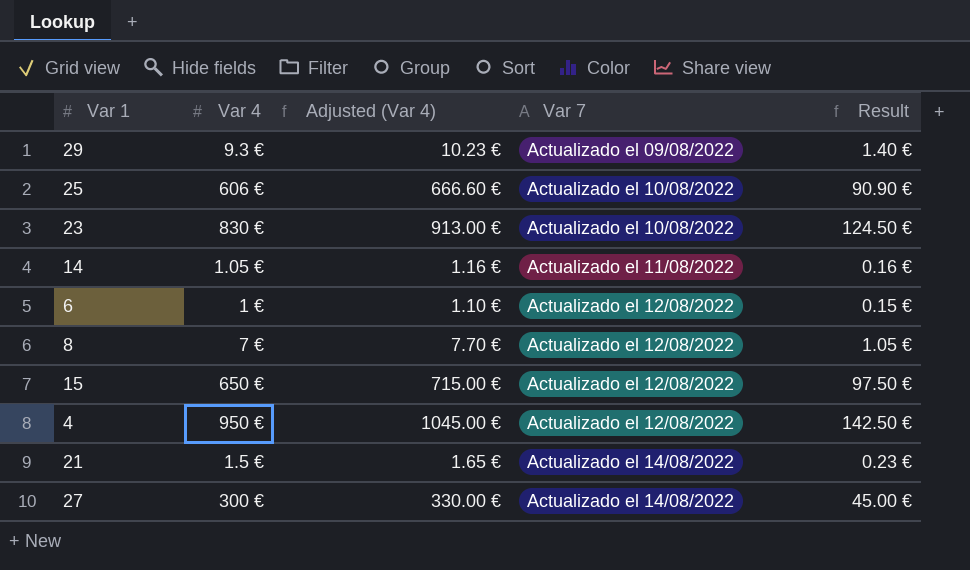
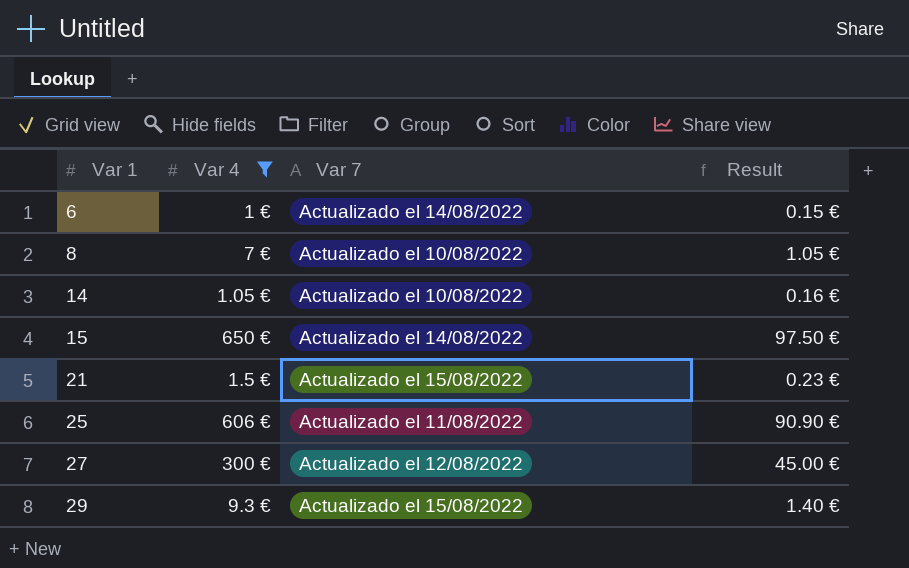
filter: none -> Var 4 <= 650 €
row order: Var 7 ascending -> Var 1 ascending
column Adjusted (Var 4) | formula: [Var 4] * 1.1 -> none
6 | Var 7: Actualizado el 12/08/2022 -> Actualizado el 14/08/2022
8 | Var 7: Actualizado el 12/08/2022 -> Actualizado el 10/08/2022
14 | Var 7: Actualizado el 11/08/2022 -> Actualizado el 10/08/2022
15 | Var 7: Actualizado el 12/08/2022 -> Actualizado el 14/08/2022
21 | Var 7: Actualizado el 14/08/2022 -> Actualizado el 15/08/2022
25 | Var 7: Actualizado el 10/08/2022 -> Actualizado el 11/08/2022
27 | Var 7: Actualizado el 14/08/2022 -> Actualizado el 12/08/2022
29 | Var 7: Actualizado el 09/08/2022 -> Actualizado el 15/08/2022

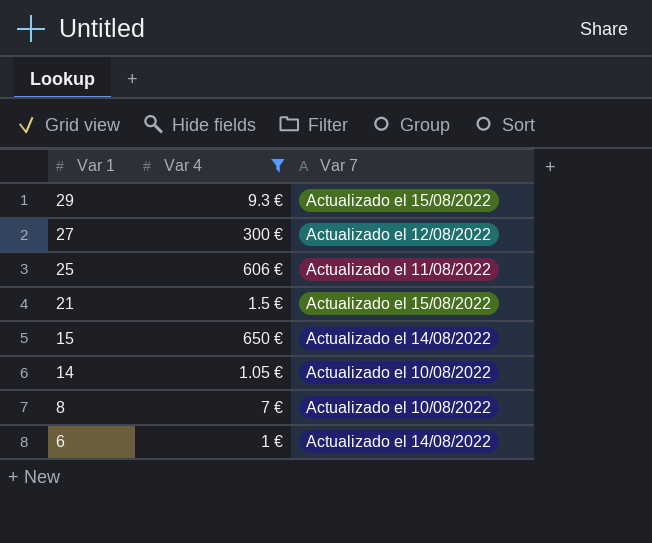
row order: Var 1 ascending -> Var 1 descending
column Result | formula: [Var 4] * 0.15 -> none

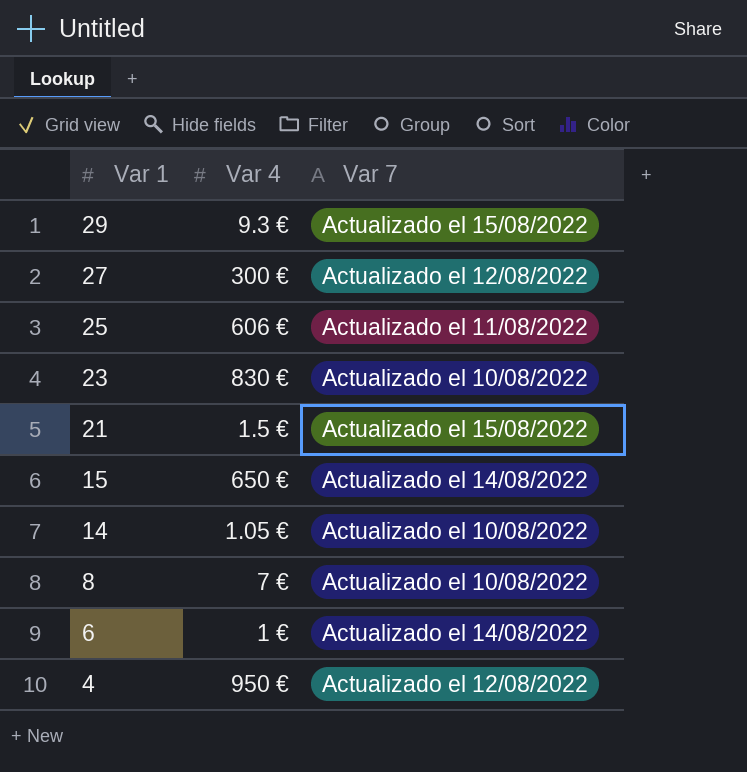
filter: Var 4 <= 650 € -> none

